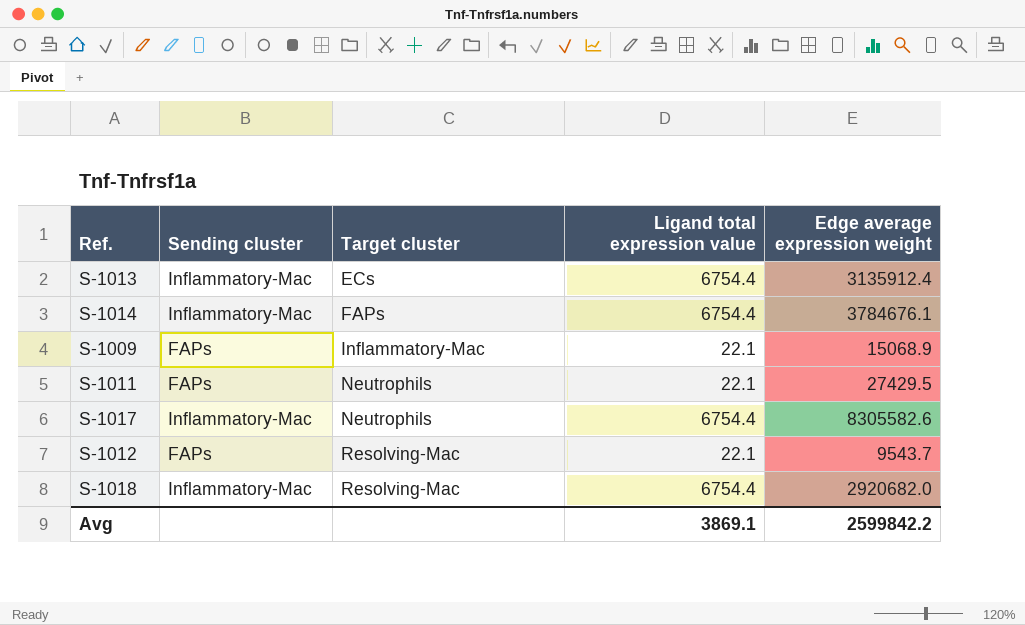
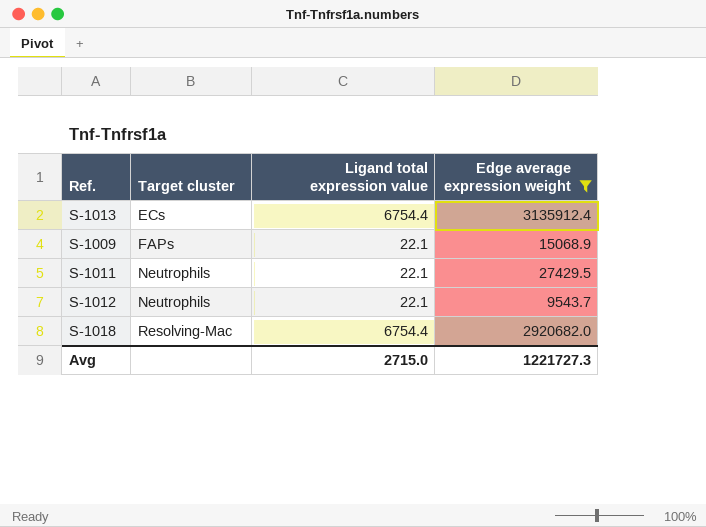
filter: none -> Edge average expression weight <= 3135912.4
column Sending cluster | position: 2 -> none
S-1009 | Target cluster: Inflammatory-Mac -> FAPs
S-1012 | Target cluster: Resolving-Mac -> Neutrophils
Avg | Ligand total expression value: 3869.1 -> 2715.0
Avg | Edge average expression weight: 2599842.2 -> 1221727.3

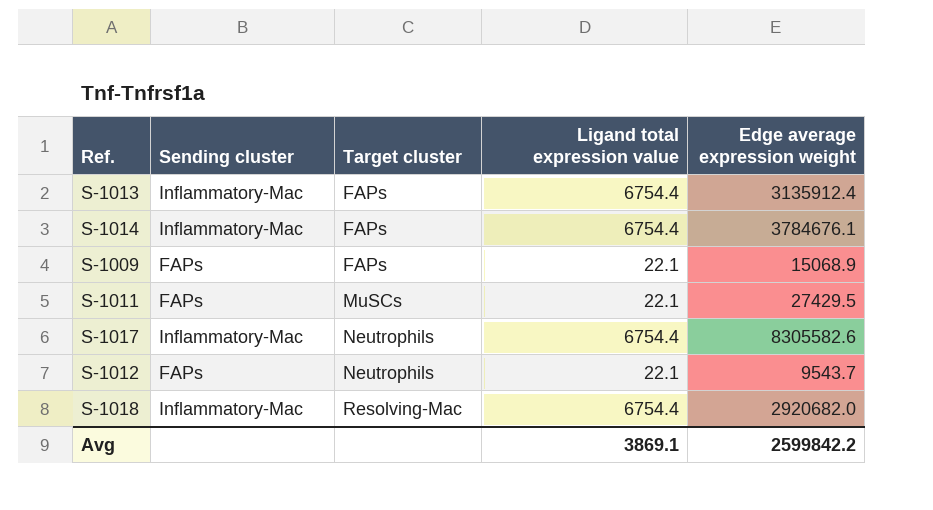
filter: Edge average expression weight <= 3135912.4 -> none
column Sending cluster | position: none -> 2
S-1013 | Target cluster: ECs -> FAPs
S-1011 | Target cluster: Neutrophils -> MuSCs
Avg | Ligand total expression value: 2715.0 -> 3869.1
Avg | Edge average expression weight: 1221727.3 -> 2599842.2

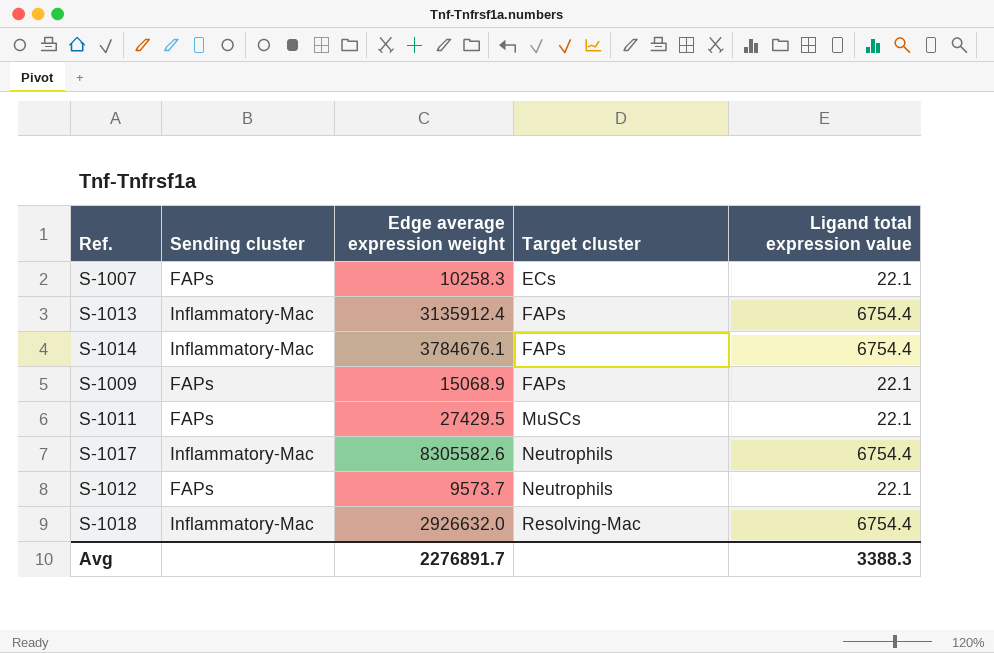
column Edge average expression weight | position: 5 -> 3
row S-1007: none -> FAPs | 10258.3 | ECs | 22.1
S-1012 | Edge average expression weight: 9543.7 -> 9573.7
S-1018 | Edge average expression weight: 2920682.0 -> 2926632.0
Avg | Edge average expression weight: 2599842.2 -> 2276891.7
Avg | Ligand total expression value: 3869.1 -> 3388.3

